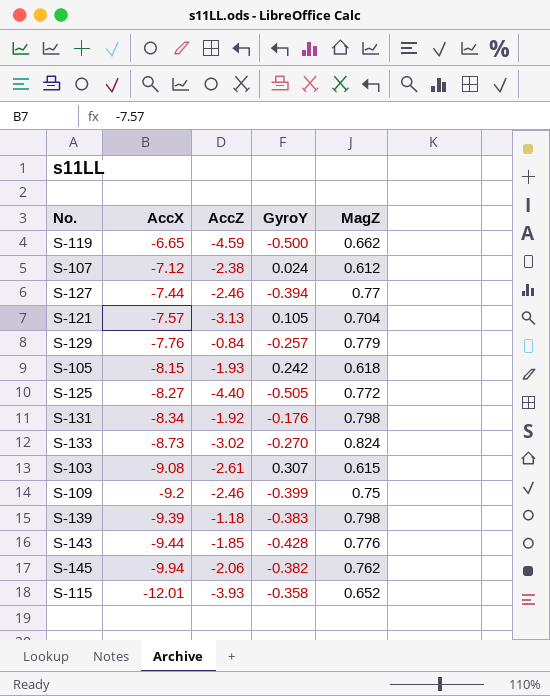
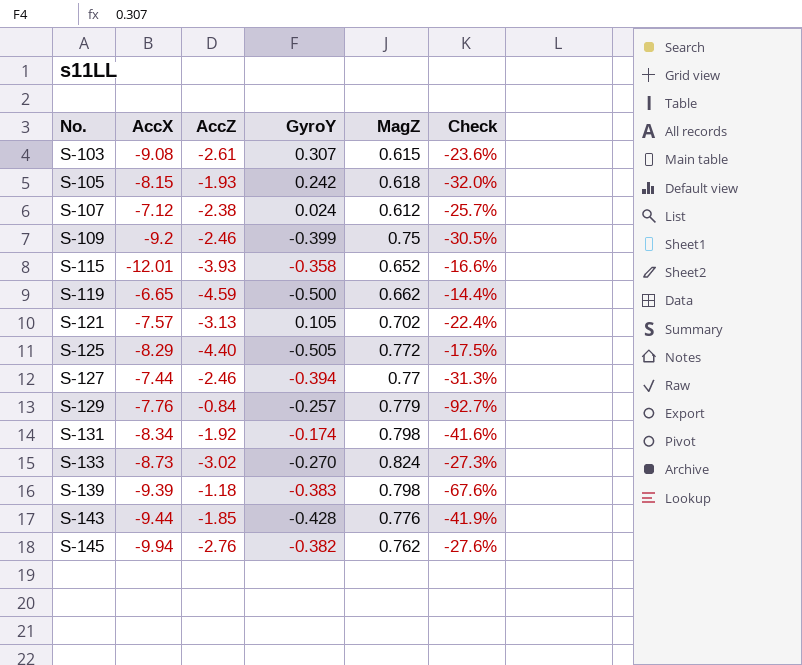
row order: AccX descending -> No. ascending
column Check | formula: none -> [MagZ] / [AccZ]
S-121 | MagZ: 0.704 -> 0.702
S-125 | AccX: -8.27 -> -8.29
S-131 | GyroY: -0.176 -> -0.174
S-145 | AccZ: -2.06 -> -2.76

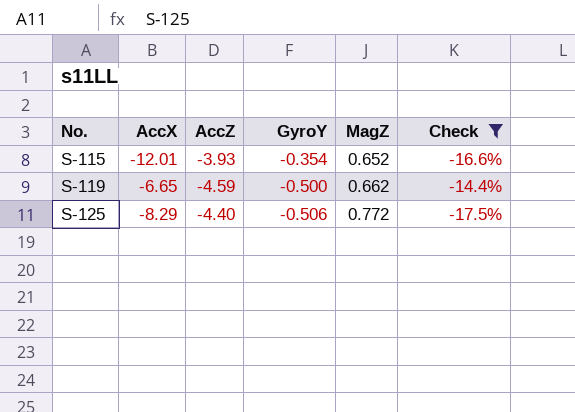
filter: none -> Check >= -17.5%
S-115 | GyroY: -0.358 -> -0.354
S-125 | GyroY: -0.505 -> -0.506

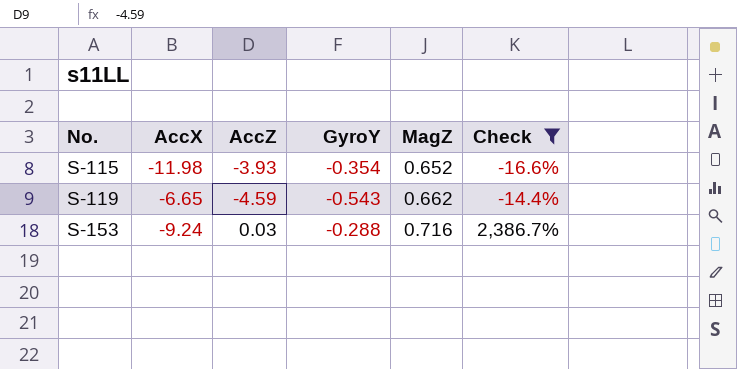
row S-125: -8.29 | -4.40 | -0.506 | 0.772 | -17.5% -> none
S-115 | AccX: -12.01 -> -11.98
S-119 | GyroY: -0.500 -> -0.543
row S-153: none -> -9.24 | 0.03 | -0.288 | 0.716 | 2,386.7%

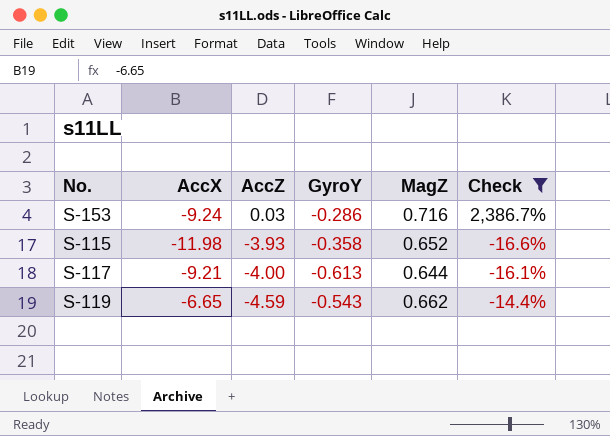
row order: No. ascending -> AccZ descending
S-153 | GyroY: -0.288 -> -0.286
S-115 | GyroY: -0.354 -> -0.358
row S-117: none -> -9.21 | -4.00 | -0.613 | 0.644 | -16.1%

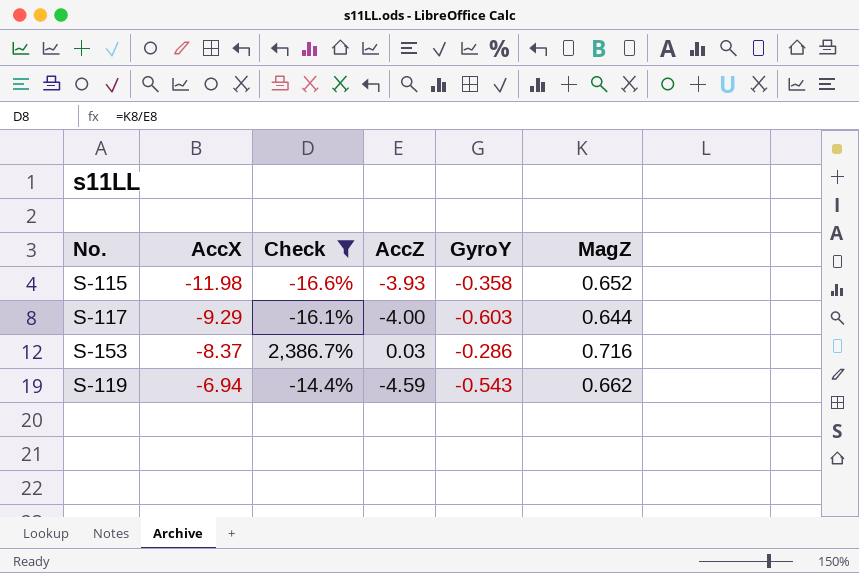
row order: AccZ descending -> AccX ascending
column Check | position: 6 -> 3
S-117 | AccX: -9.21 -> -9.29
S-117 | GyroY: -0.613 -> -0.603
S-153 | AccX: -9.24 -> -8.37
S-119 | AccX: -6.65 -> -6.94

